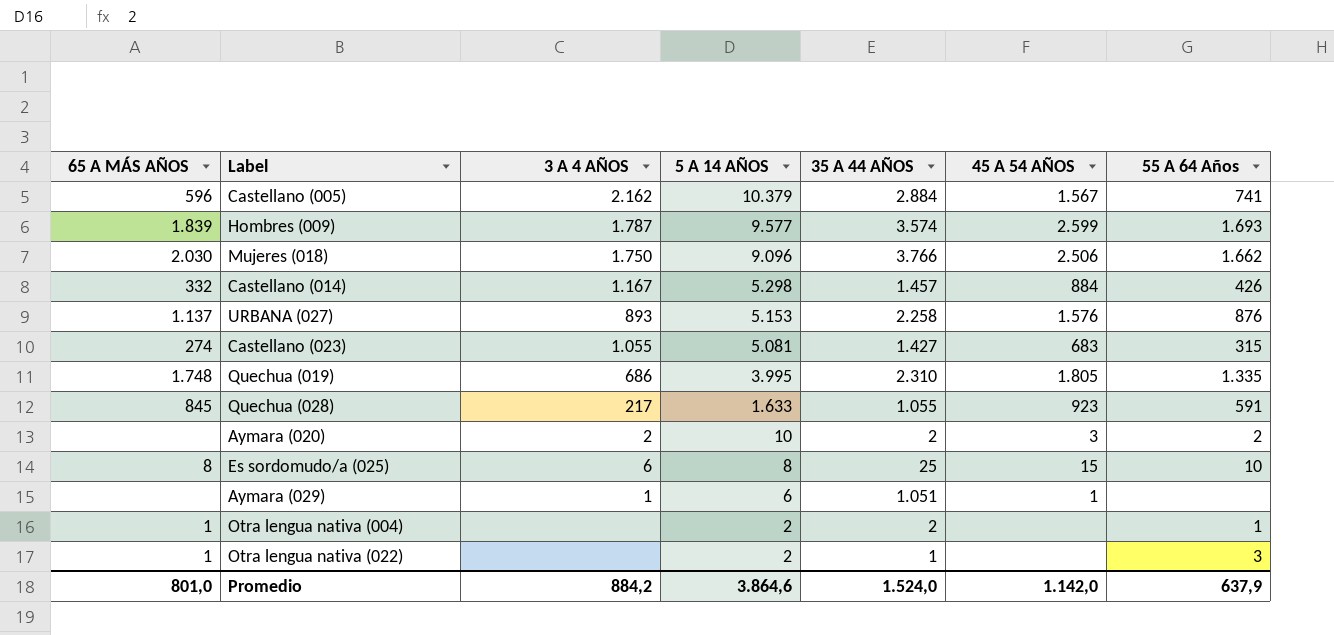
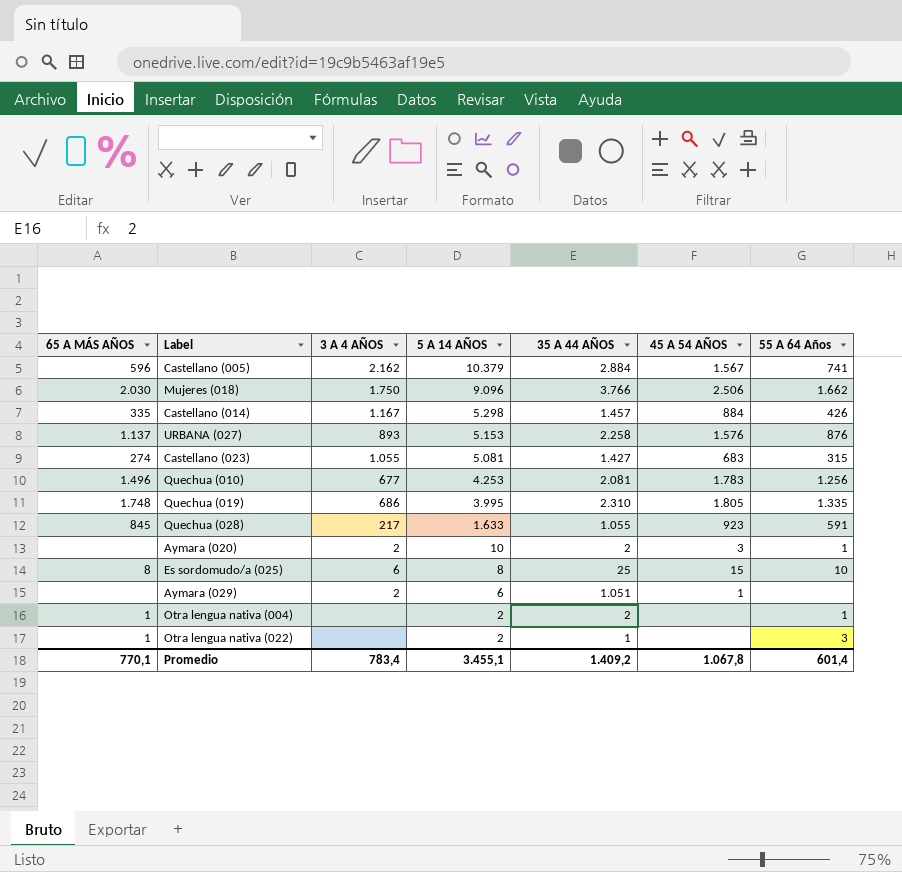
row Hombres (009): 1.839 | 1.787 | 9.577 | 3.574 | 2.599 | 1.693 -> none
Castellano (014) | 65 A MÁS AÑOS: 332 -> 335
row Quechua (010): none -> 1.496 | 677 | 4.253 | 2.081 | 1.783 | 1.256
Aymara (020) | 55 A 64 Años: 2 -> 1
Aymara (029) | 3 A 4 AÑOS: 1 -> 2
Promedio | 65 A MÁS AÑOS: 801,0 -> 770,1
Promedio | 3 A 4 AÑOS: 884,2 -> 783,4
Promedio | 5 A 14 AÑOS: 3.864,6 -> 3.455,1
Promedio | 35 A 44 AÑOS: 1.524,0 -> 1.409,2
Promedio | 45 A 54 AÑOS: 1.142,0 -> 1.067,8
Promedio | 55 A 64 Años: 637,9 -> 601,4

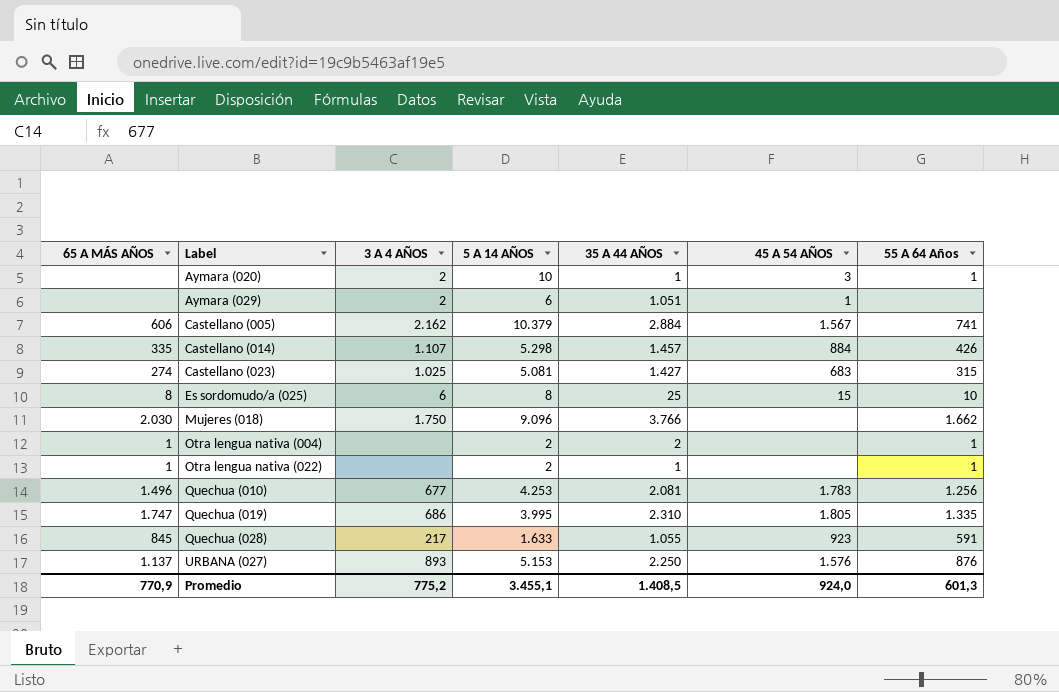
row order: 5 A 14 AÑOS descending -> Label ascending
Aymara (020) | 35 A 44 AÑOS: 2 -> 1
Castellano (005) | 65 A MÁS AÑOS: 596 -> 606
Castellano (014) | 3 A 4 AÑOS: 1.167 -> 1.107
Castellano (023) | 3 A 4 AÑOS: 1.055 -> 1.025
Mujeres (018) | 45 A 54 AÑOS: 2.506 -> none
Otra lengua nativa (022) | 55 A 64 Años: 3 -> 1
Quechua (019) | 65 A MÁS AÑOS: 1.748 -> 1.747
URBANA (027) | 35 A 44 AÑOS: 2.258 -> 2.250
Promedio | 65 A MÁS AÑOS: 770,1 -> 770,9
Promedio | 3 A 4 AÑOS: 783,4 -> 775,2
Promedio | 35 A 44 AÑOS: 1.409,2 -> 1.408,5
Promedio | 45 A 54 AÑOS: 1.067,8 -> 924,0
Promedio | 55 A 64 Años: 601,4 -> 601,3

